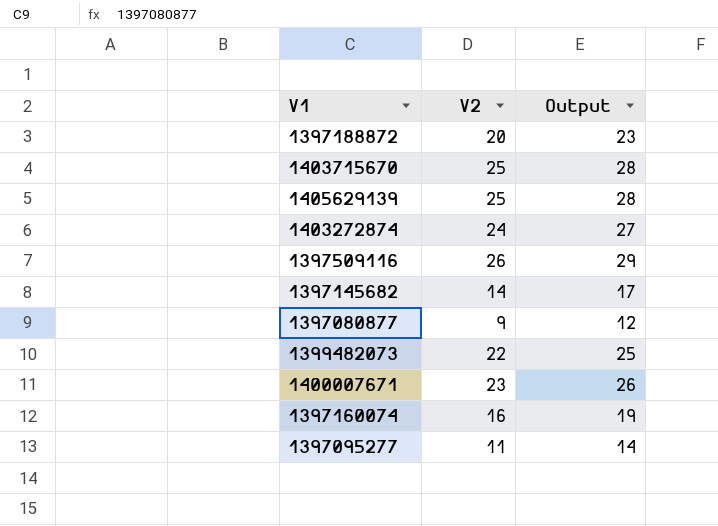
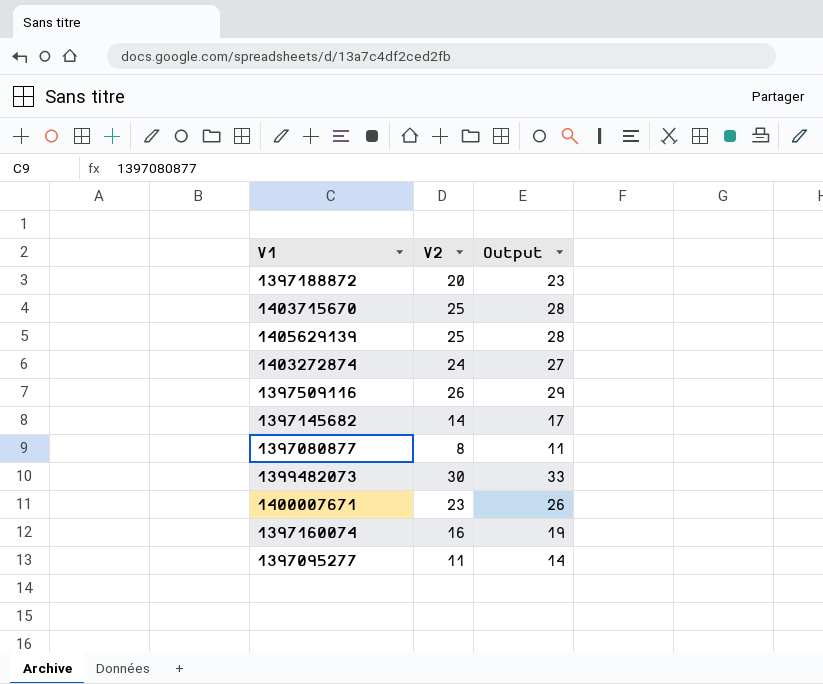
1397080877 | V2: 9 -> 8
1397080877 | Output: 12 -> 11
1399482073 | V2: 22 -> 30
1399482073 | Output: 25 -> 33

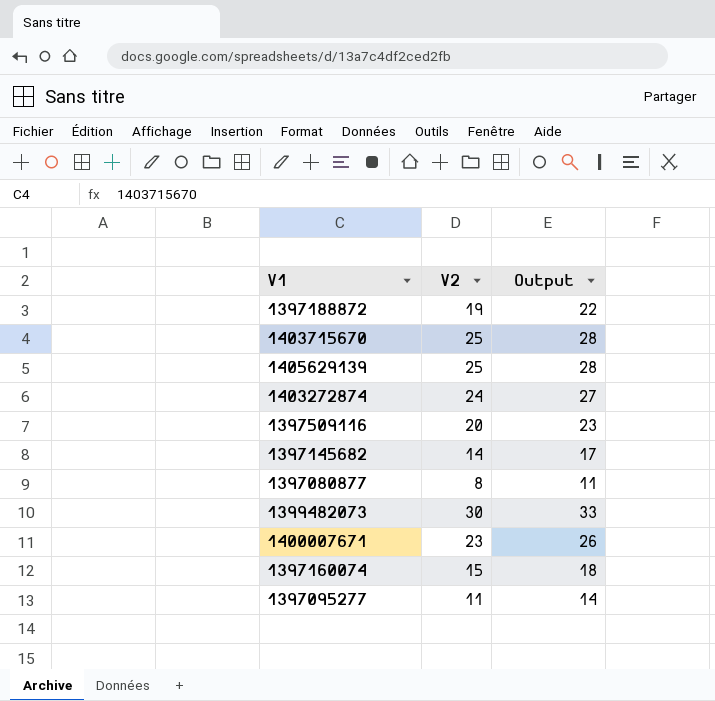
1397188872 | V2: 20 -> 19
1397188872 | Output: 23 -> 22
1397509116 | V2: 26 -> 20
1397509116 | Output: 29 -> 23
1397160074 | V2: 16 -> 15
1397160074 | Output: 19 -> 18

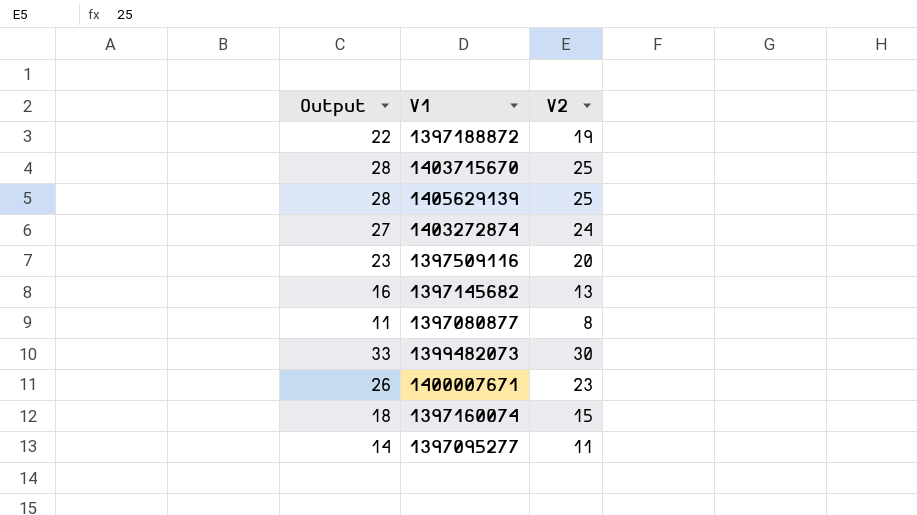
column Output | position: 3 -> 1
1397145682 | Output: 17 -> 16
1397145682 | V2: 14 -> 13

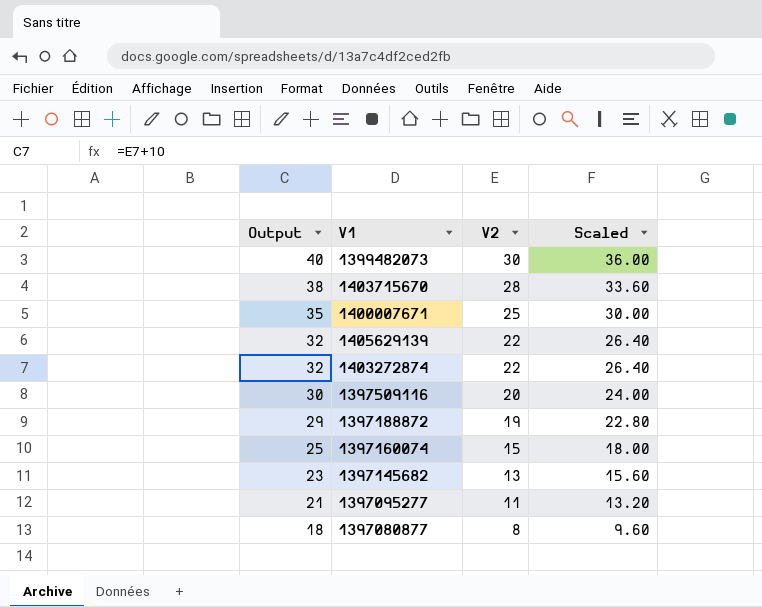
row order: none -> Output descending
column Output | formula: [V2] + 3 -> [V2] + 10
column Scaled | formula: none -> [V2] * 1.2
1403715670 | V2: 25 -> 28
1400007671 | V2: 23 -> 25
1405629139 | V2: 25 -> 22
1403272874 | V2: 24 -> 22

